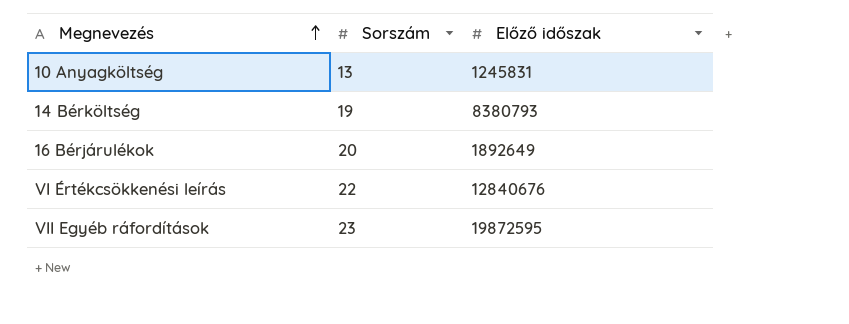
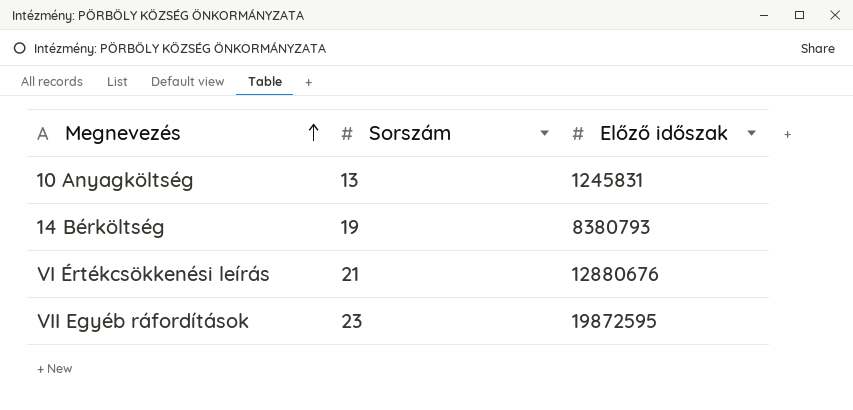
row 16 Bérjárulékok: 20 | 1892649 -> none
VI Értékcsökkenési leírás | Sorszám: 22 -> 21
VI Értékcsökkenési leírás | Előző időszak: 12840676 -> 12880676

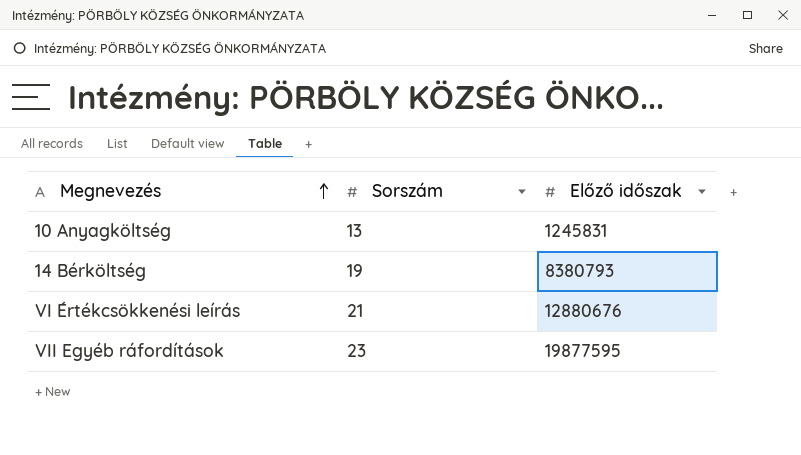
VII Egyéb ráfordítások | Előző időszak: 19872595 -> 19877595

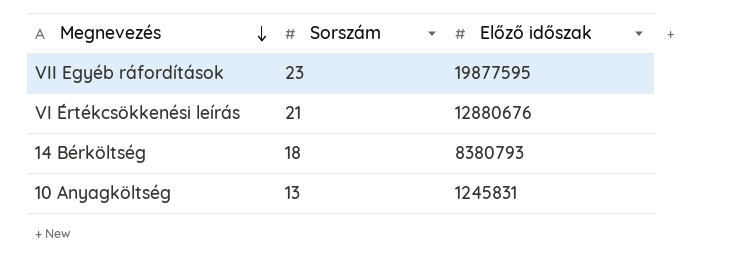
row order: Megnevezés ascending -> Megnevezés descending
14 Bérköltség | Sorszám: 19 -> 18

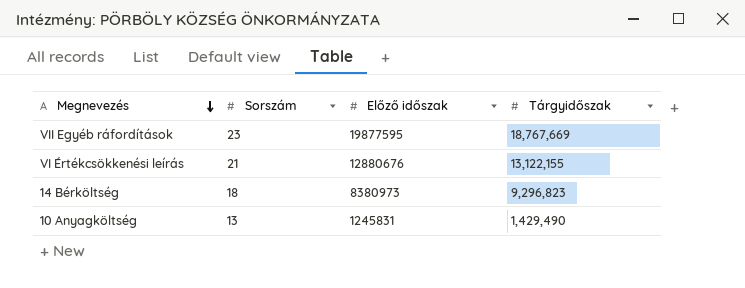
column Tárgyidőszak | position: none -> 4
14 Bérköltség | Előző időszak: 8380793 -> 8380973

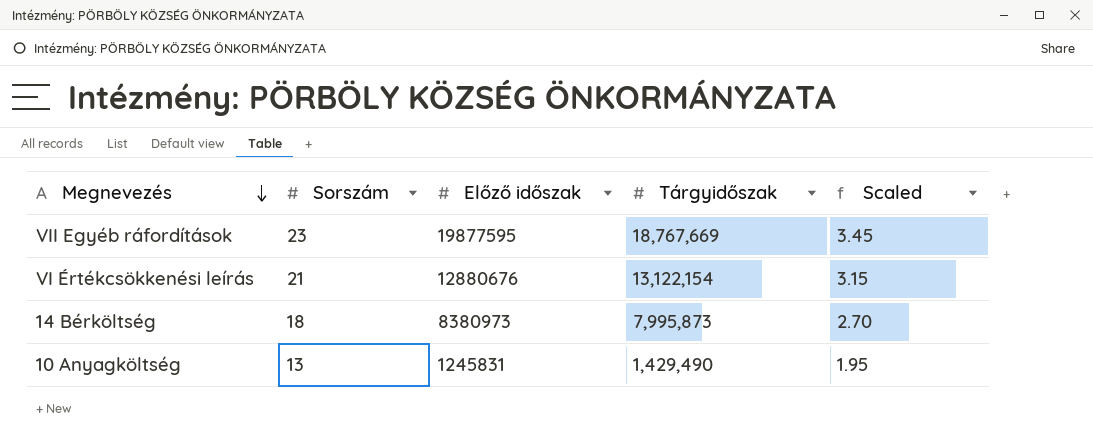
column Scaled | formula: none -> [Sorszám] * 0.15
VI Értékcsökkenési leírás | Tárgyidőszak: 13,122,155 -> 13,122,154
14 Bérköltség | Tárgyidőszak: 9,296,823 -> 7,995,873

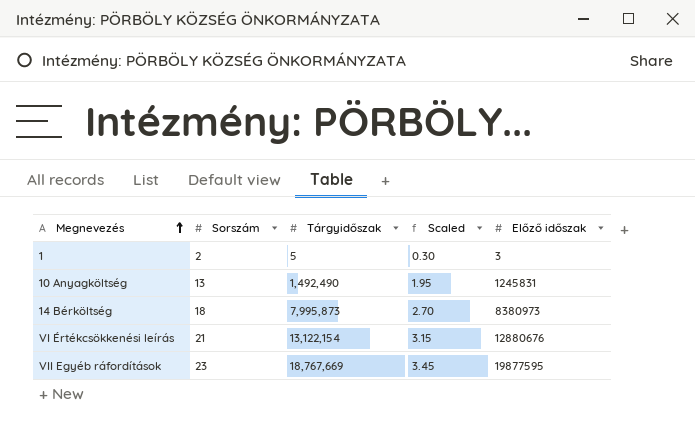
row order: Megnevezés descending -> Megnevezés ascending
column Előző időszak | position: 3 -> 5
row 1: none -> 2 | 5 | 0.30 | 3
10 Anyagköltség | Tárgyidőszak: 1,429,490 -> 1,492,490

